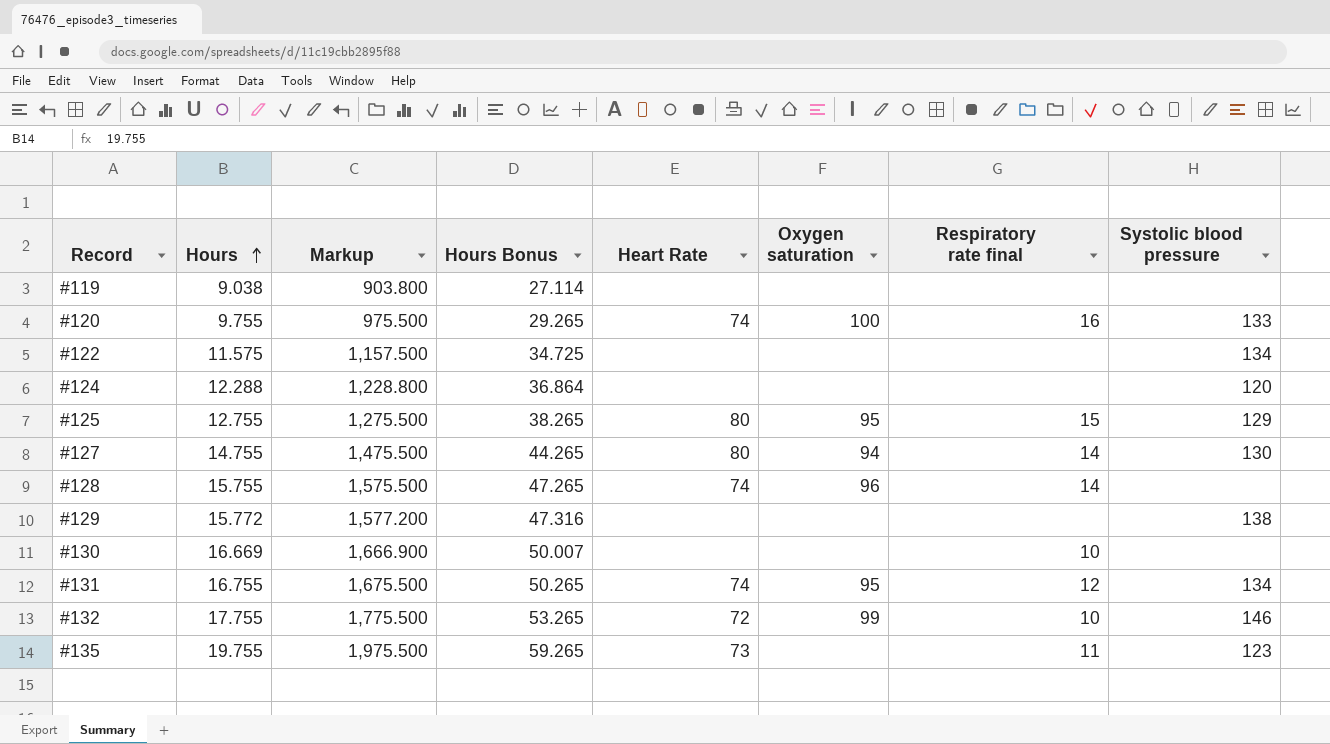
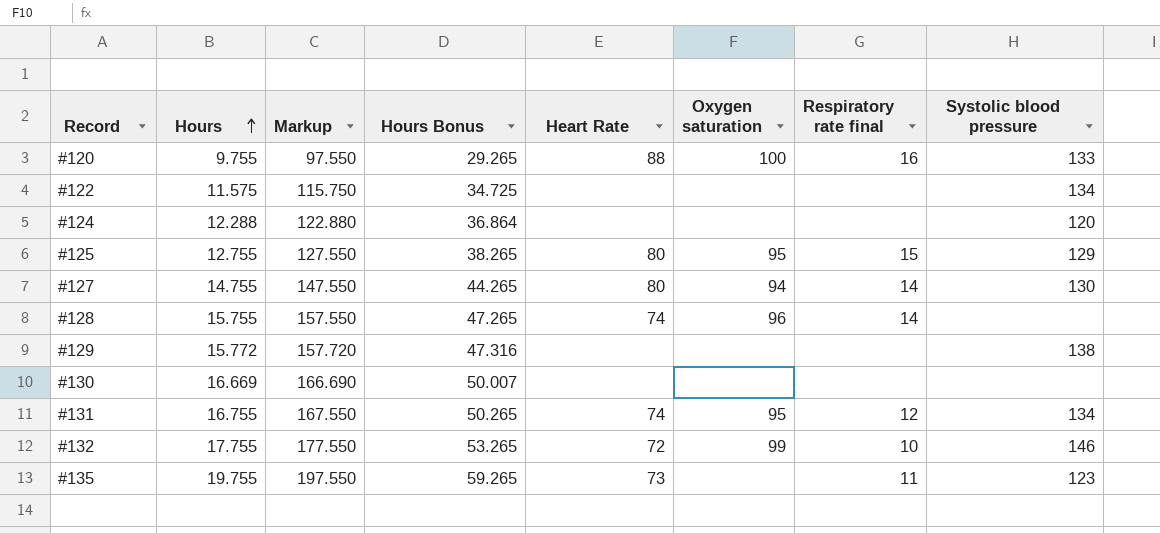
column Markup | formula: [Hours] * 100 -> [Hours] * 10
row #119: 9.038 | 903.800 | 27.114 | none | none | none | none -> none
#120 | Heart Rate: 74 -> 88
#130 | Respiratory rate final: 10 -> none

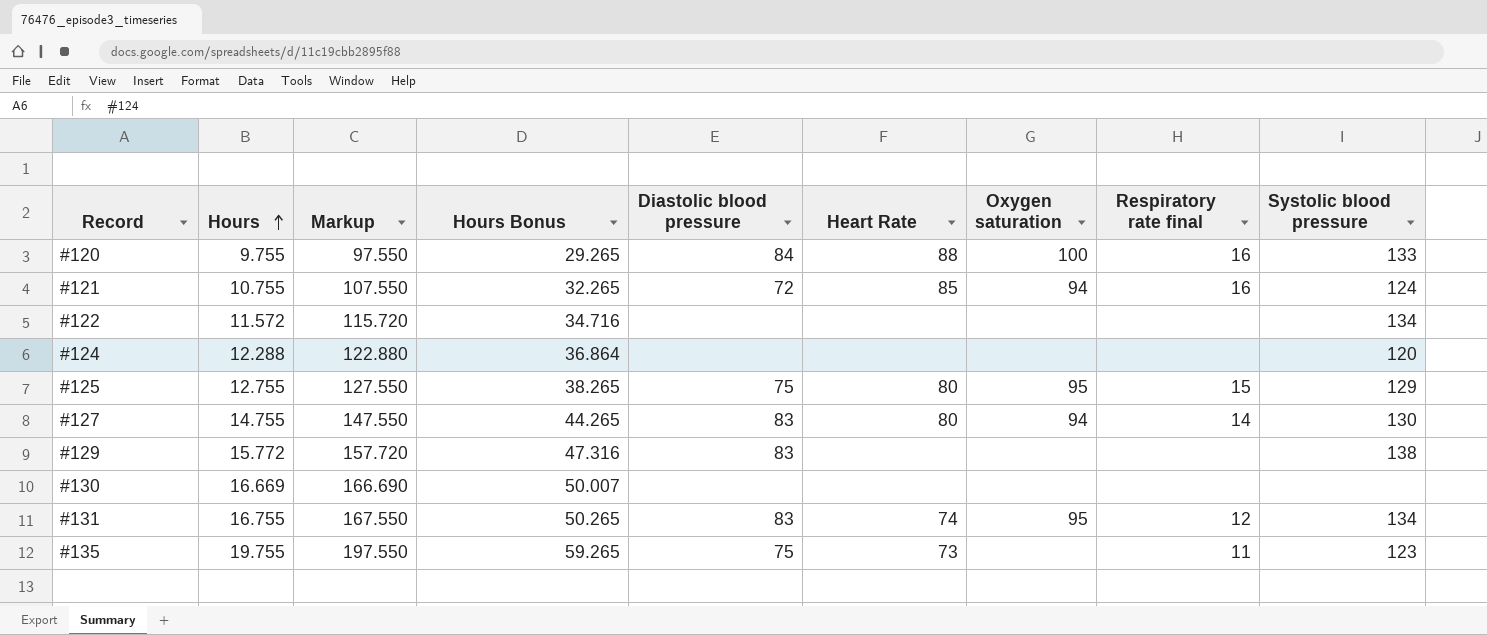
column Diastolic blood pressure | position: none -> 5
row #128: 15.755 | 157.550 | 47.265 | 74 | 96 | 14 | none -> none
row #132: 17.755 | 177.550 | 53.265 | 72 | 99 | 10 | 146 -> none
row #121: none -> 10.755 | 107.550 | 32.265 | 72 | 85 | 94 | 16 | 124
#122 | Hours: 11.575 -> 11.572
#122 | Markup: 115.750 -> 115.720
#122 | Hours Bonus: 34.725 -> 34.716

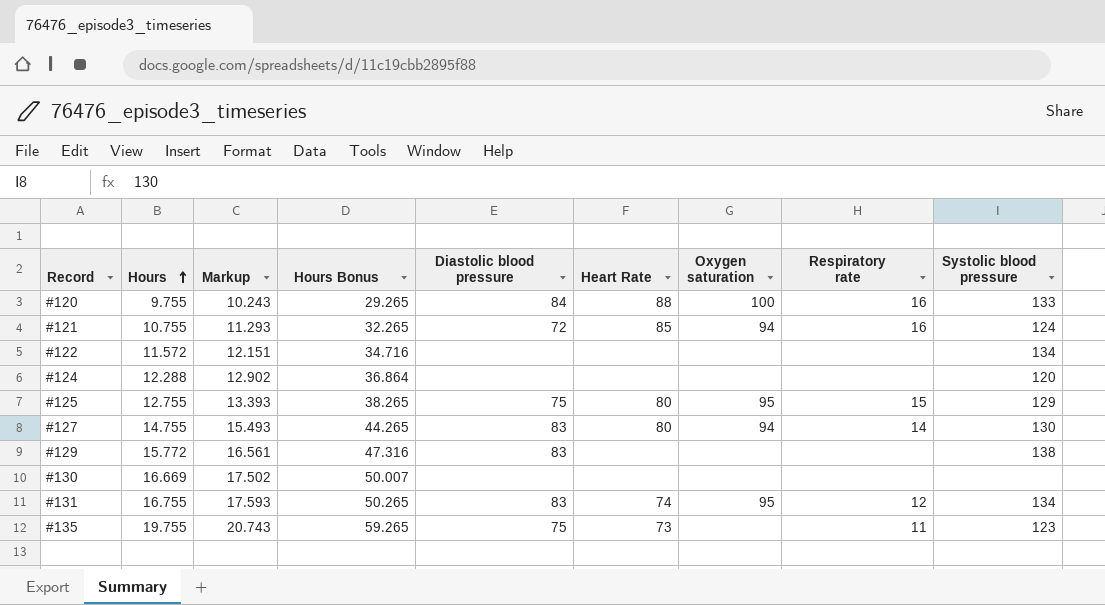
column Markup | formula: [Hours] * 10 -> [Hours] * 1.05
column name: Respiratory rate final -> Respiratory rate

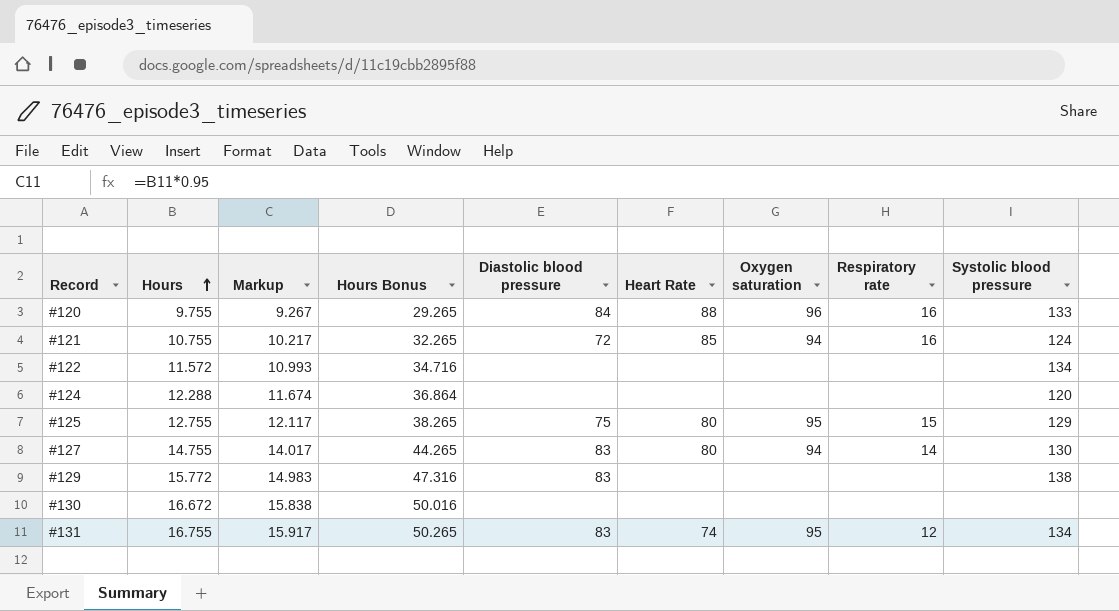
column Markup | formula: [Hours] * 1.05 -> [Hours] * 0.95
row #135: 19.755 | 20.743 | 59.265 | 75 | 73 | none | 11 | 123 -> none
#120 | Oxygen saturation: 100 -> 96
#130 | Hours: 16.669 -> 16.672
#130 | Hours Bonus: 50.007 -> 50.016

